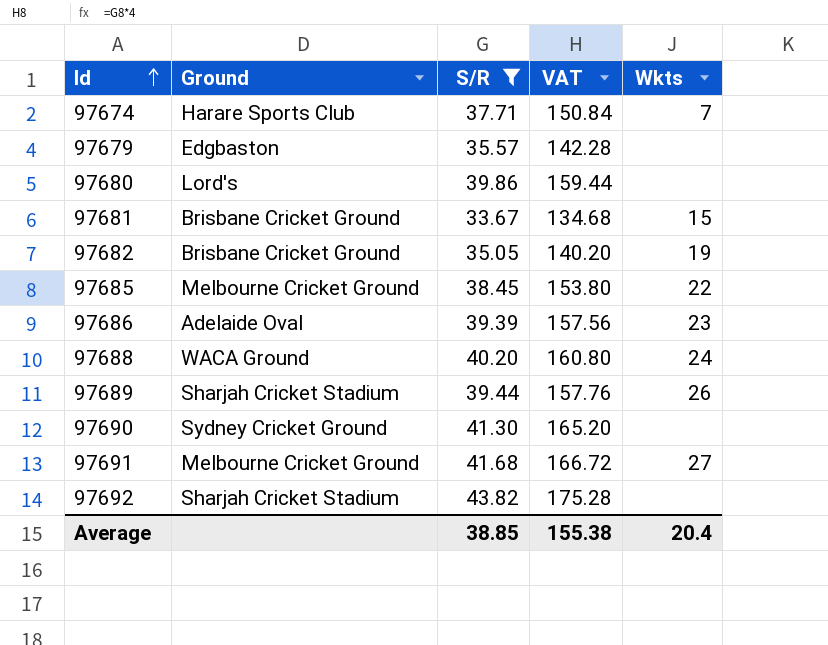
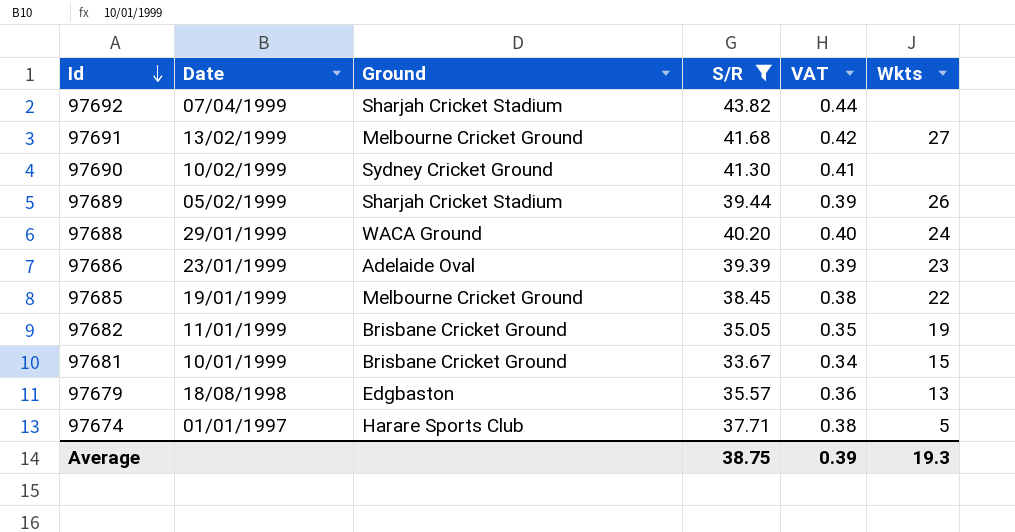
row order: Id ascending -> Id descending
column Date | position: none -> 2
column VAT | formula: [S/R] * 4 -> [S/R] * 0.01
row 97680: Lord's | 39.86 | 159.44 | none -> none
97679 | Wkts: none -> 13
97674 | Wkts: 7 -> 5
Average | S/R: 38.85 -> 38.75
Average | VAT: 155.38 -> 0.39
Average | Wkts: 20.4 -> 19.3

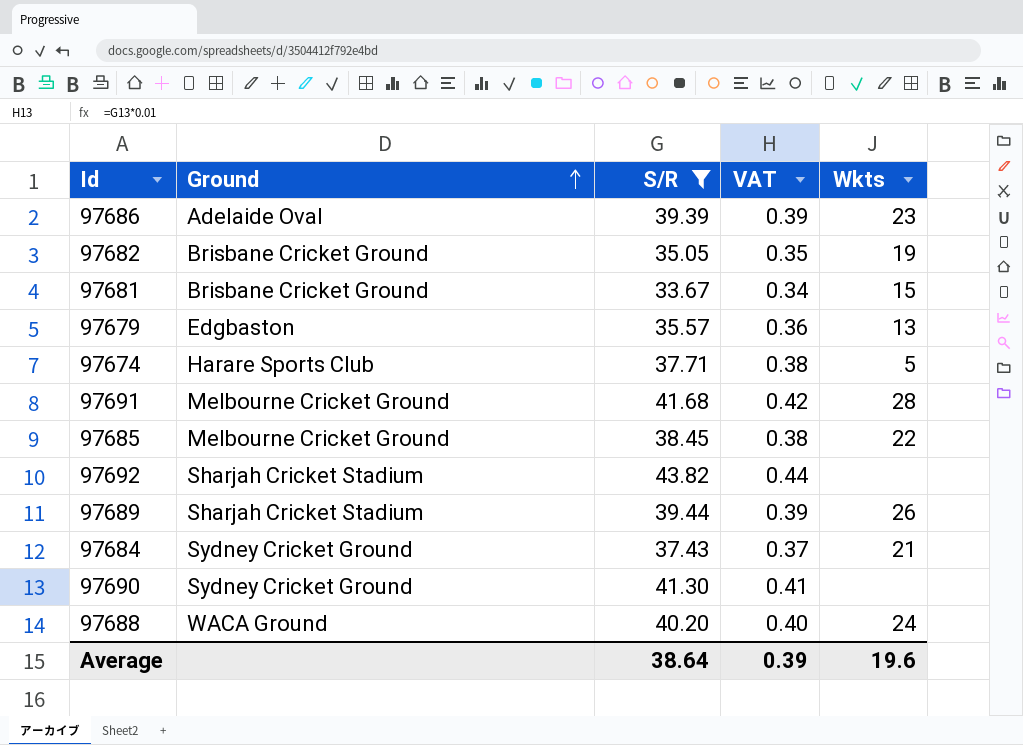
row order: Id descending -> Ground ascending
column Date | position: 2 -> none
97691 | Wkts: 27 -> 28
row 97684: none -> Sydney Cricket Ground | 37.43 | 0.37 | 21
Average | S/R: 38.75 -> 38.64
Average | Wkts: 19.3 -> 19.6

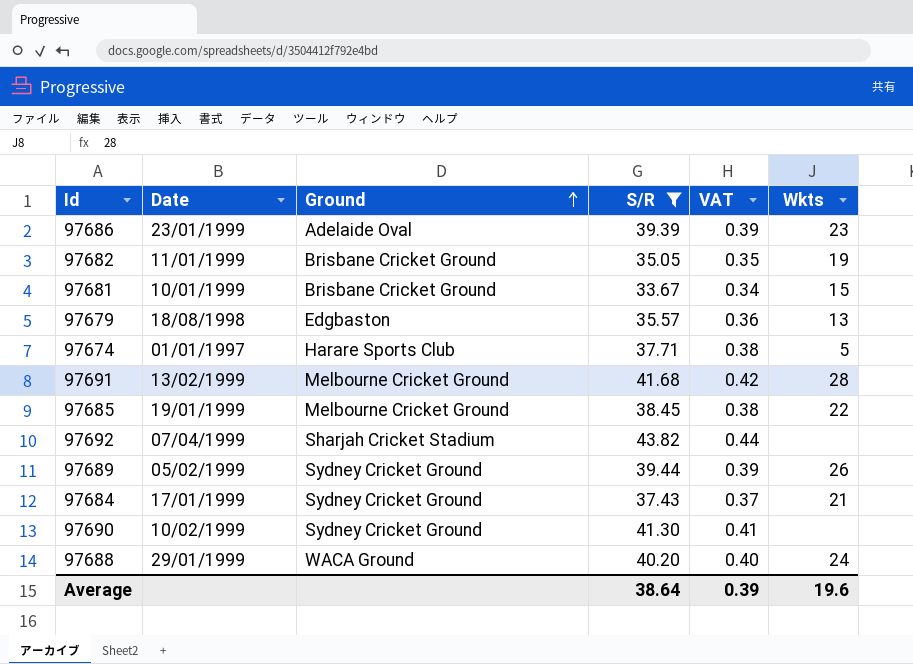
column Date | position: none -> 2
97689 | Ground: Sharjah Cricket Stadium -> Sydney Cricket Ground

